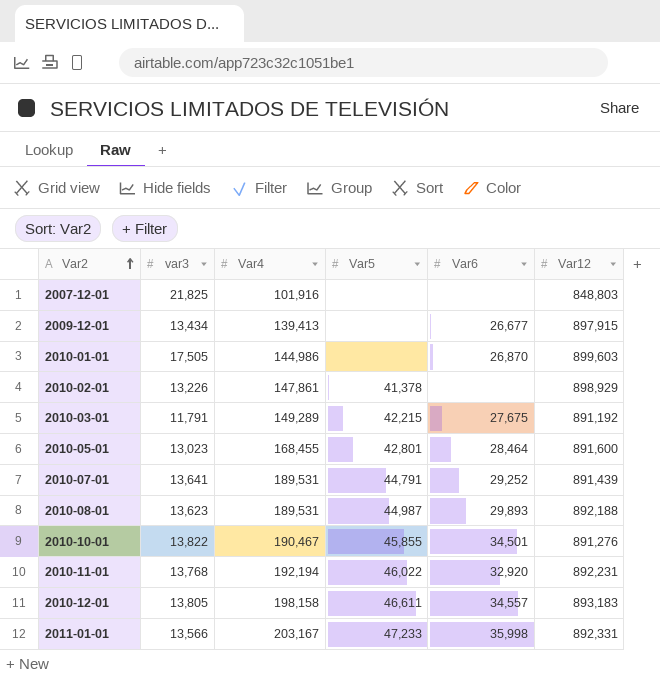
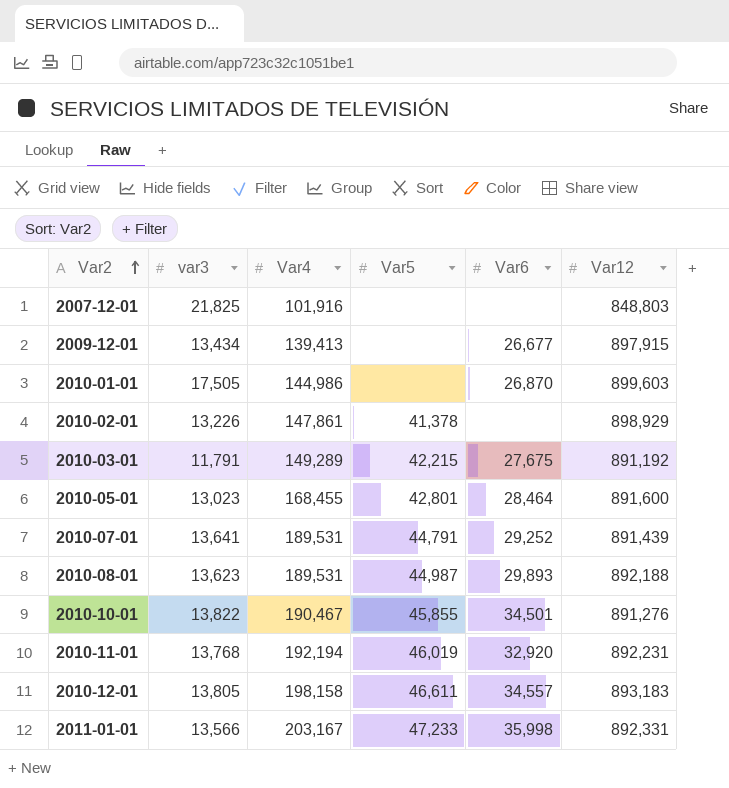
2010-11-01 | Var5: 46,022 -> 46,019

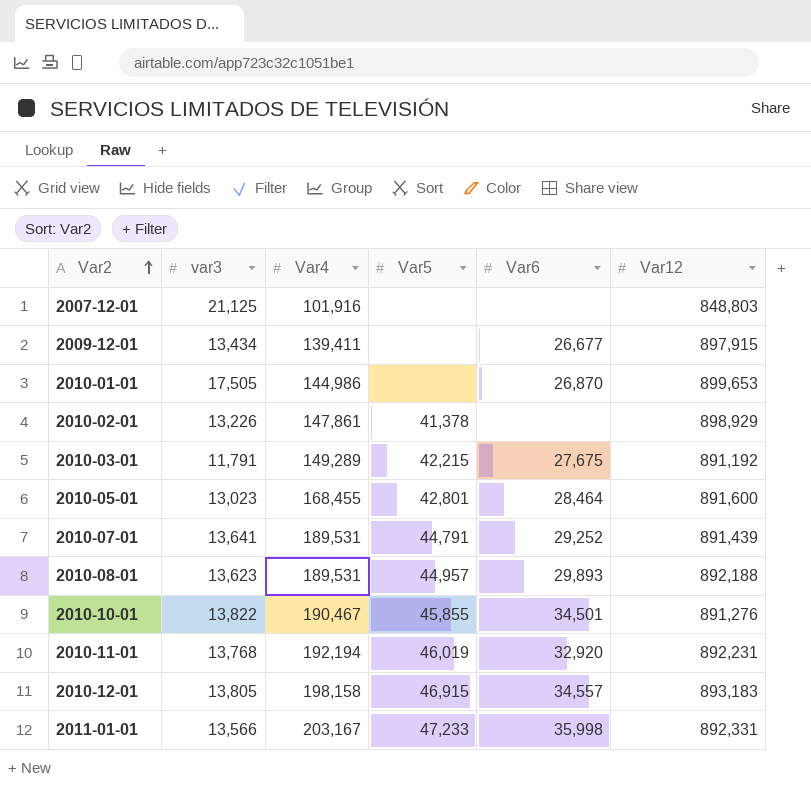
2007-12-01 | var3: 21,825 -> 21,125
2009-12-01 | Var4: 139,413 -> 139,411
2010-01-01 | Var12: 899,603 -> 899,653
2010-08-01 | Var5: 44,987 -> 44,957
2010-12-01 | Var5: 46,611 -> 46,915

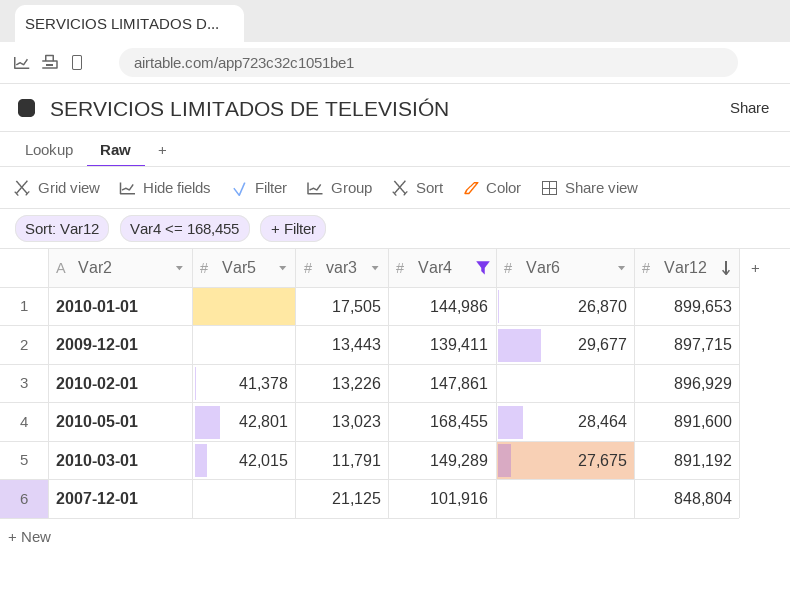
filter: none -> Var4 <= 168,455
row order: Var2 ascending -> Var12 descending
column Var5 | position: 4 -> 2
2009-12-01 | var3: 13,434 -> 13,443
2009-12-01 | Var6: 26,677 -> 29,677
2009-12-01 | Var12: 897,915 -> 897,715
2010-02-01 | Var12: 898,929 -> 896,929
2010-03-01 | Var5: 42,215 -> 42,015
2007-12-01 | Var12: 848,803 -> 848,804

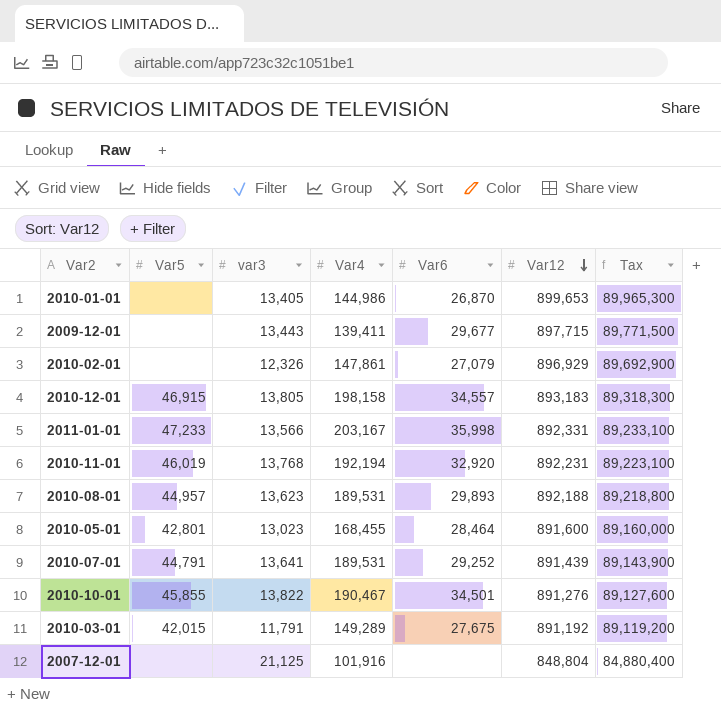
filter: Var4 <= 168,455 -> none
column Tax | formula: none -> [Var12] * 100
2010-01-01 | var3: 17,505 -> 13,405
2010-02-01 | Var5: 41,378 -> none
2010-02-01 | var3: 13,226 -> 12,326
2010-02-01 | Var6: none -> 27,079

